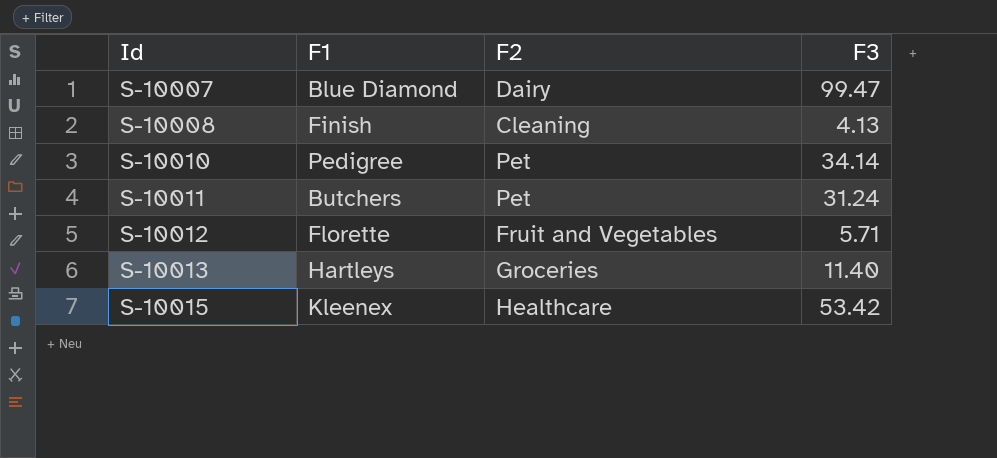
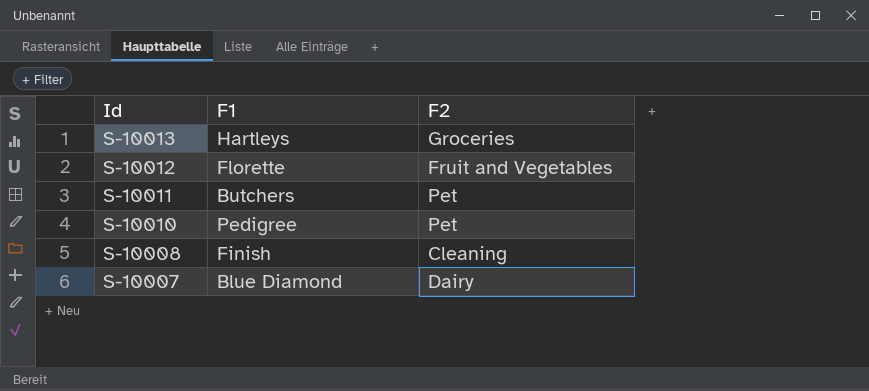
row order: Id ascending -> Id descending
column F3 | position: 4 -> none
row S-10015: Kleenex | Healthcare | 53.42 -> none

